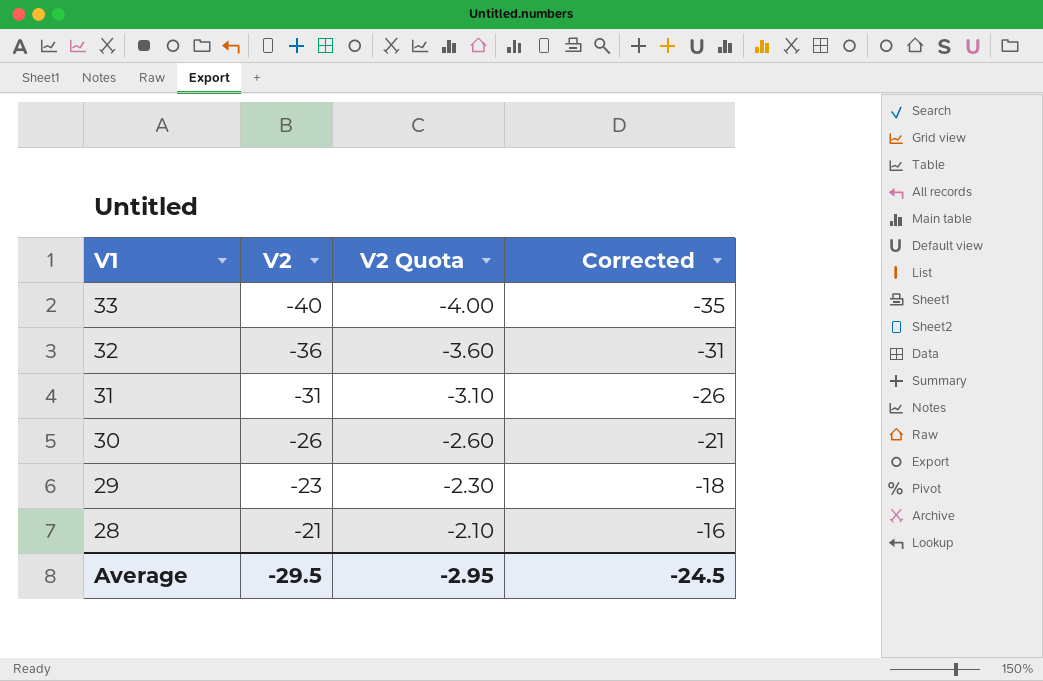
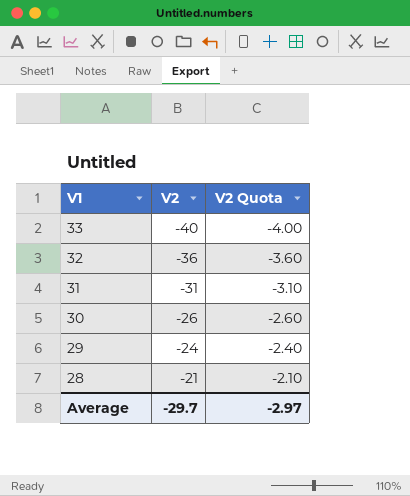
column Corrected | formula: [V2] + 5 -> none
29 | V2: -23 -> -24
29 | V2 Quota: -2.30 -> -2.40
Average | V2: -29.5 -> -29.7
Average | V2 Quota: -2.95 -> -2.97

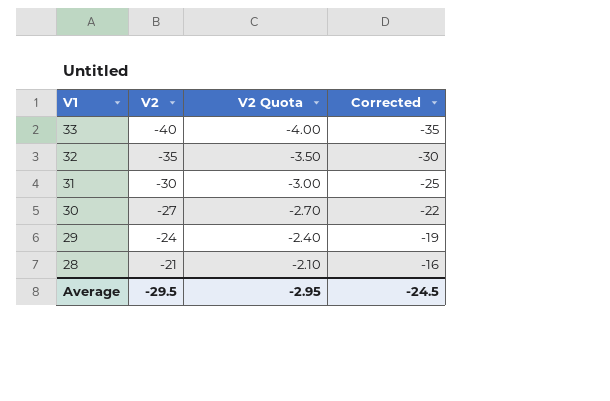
column Corrected | formula: none -> [V2] + 5
32 | V2: -36 -> -35
32 | V2 Quota: -3.60 -> -3.50
31 | V2: -31 -> -30
31 | V2 Quota: -3.10 -> -3.00
30 | V2: -26 -> -27
30 | V2 Quota: -2.60 -> -2.70
Average | V2: -29.7 -> -29.5
Average | V2 Quota: -2.97 -> -2.95

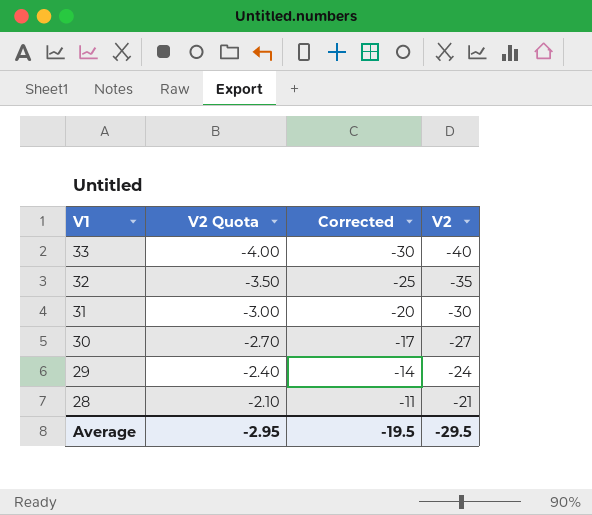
column Corrected | formula: [V2] + 5 -> [V2] + 10
column V2 | position: 2 -> 4
Average | Corrected: -24.5 -> -19.5

